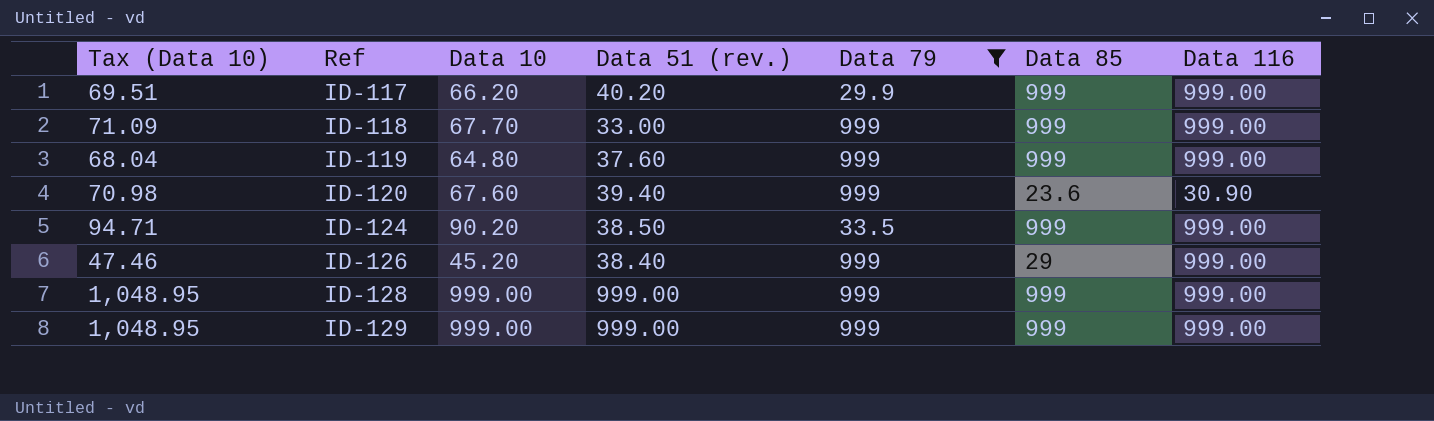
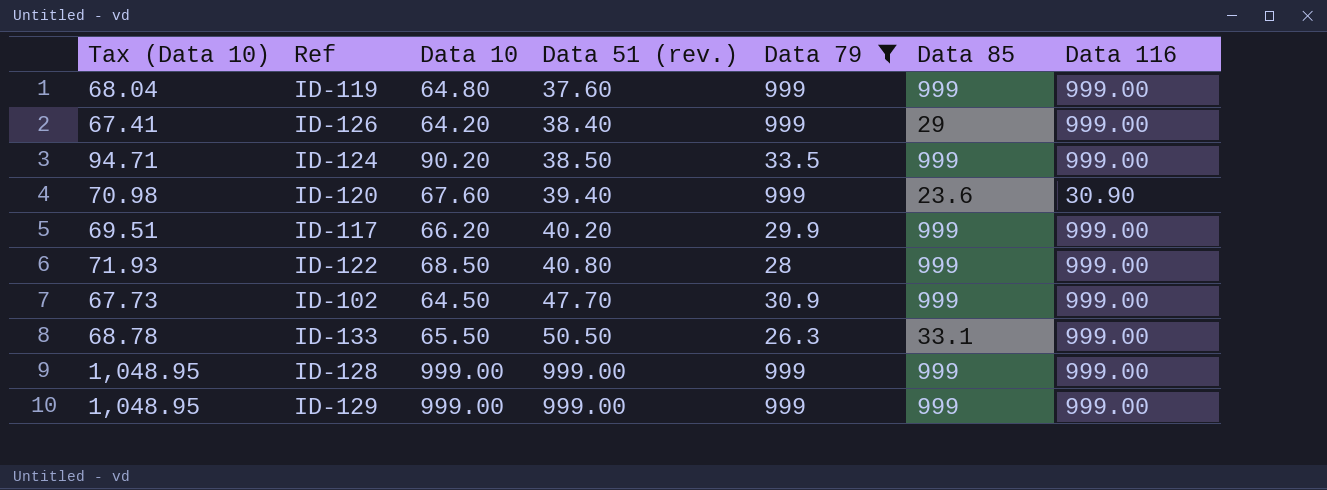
row order: Ref ascending -> Data 51 (rev.) ascending
row ID-118: 71.09 | 67.70 | 33.00 | 999 | 999 | 999.00 -> none
ID-126 | Tax (Data 10): 47.46 -> 67.41
ID-126 | Data 10: 45.20 -> 64.20
row ID-122: none -> 71.93 | 68.50 | 40.80 | 28 | 999 | 999.00
row ID-102: none -> 67.73 | 64.50 | 47.70 | 30.9 | 999 | 999.00
row ID-133: none -> 68.78 | 65.50 | 50.50 | 26.3 | 33.1 | 999.00

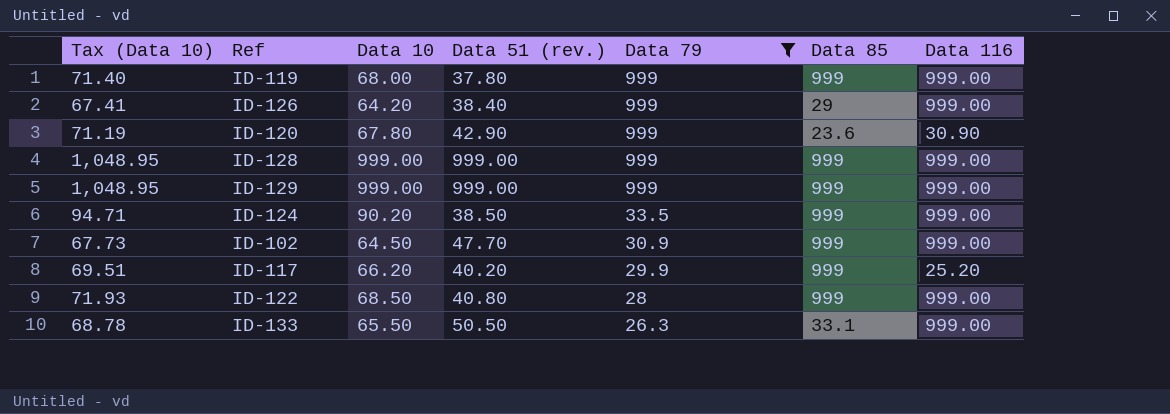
row order: Data 51 (rev.) ascending -> Data 79 descending
ID-119 | Tax (Data 10): 68.04 -> 71.40
ID-119 | Data 10: 64.80 -> 68.00
ID-119 | Data 51 (rev.): 37.60 -> 37.80
ID-120 | Tax (Data 10): 70.98 -> 71.19
ID-120 | Data 10: 67.60 -> 67.80
ID-120 | Data 51 (rev.): 39.40 -> 42.90
ID-117 | Data 116: 999.00 -> 25.20

